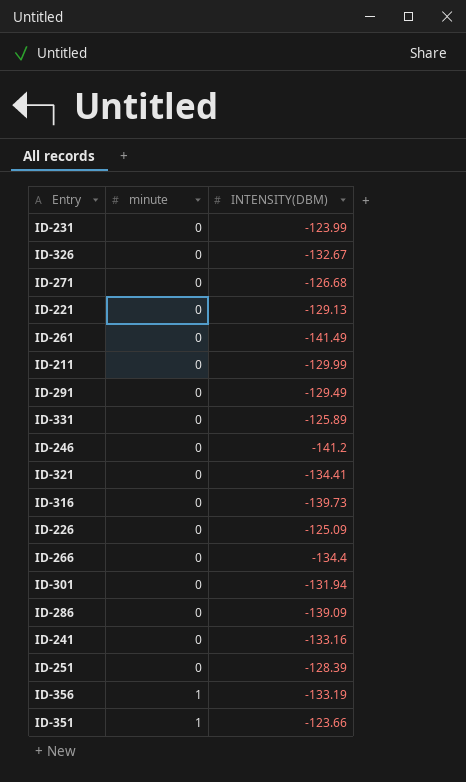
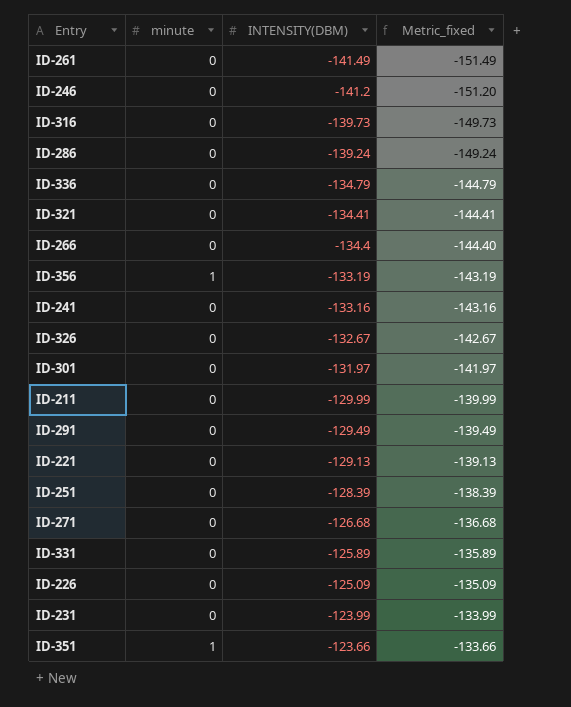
row order: minute ascending -> INTENSITY(DBM) ascending
column Metric_fixed | formula: none -> [INTENSITY(DBM)] - 10
ID-286 | INTENSITY(DBM): -139.09 -> -139.24
row ID-336: none -> 0 | -134.79 | -144.79
ID-301 | INTENSITY(DBM): -131.94 -> -131.97

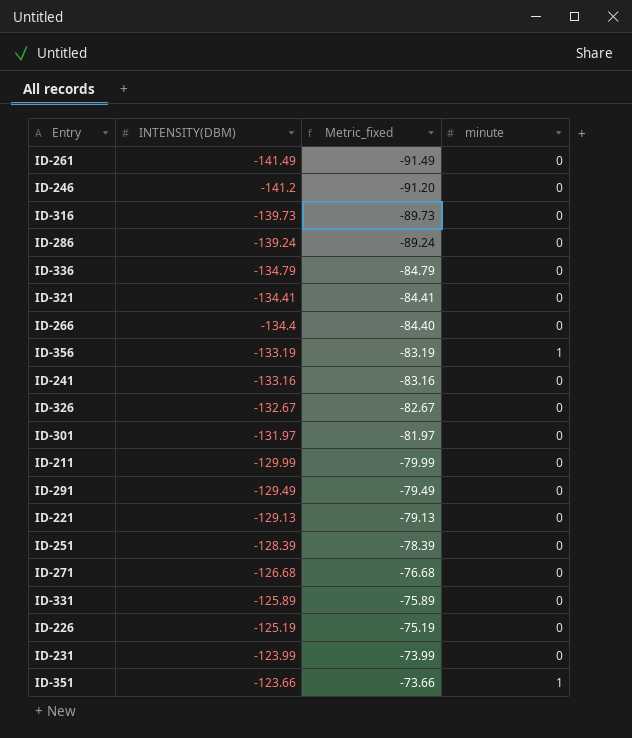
column Metric_fixed | formula: [INTENSITY(DBM)] - 10 -> [INTENSITY(DBM)] + 50
column minute | position: 2 -> 4
ID-226 | INTENSITY(DBM): -125.09 -> -125.19

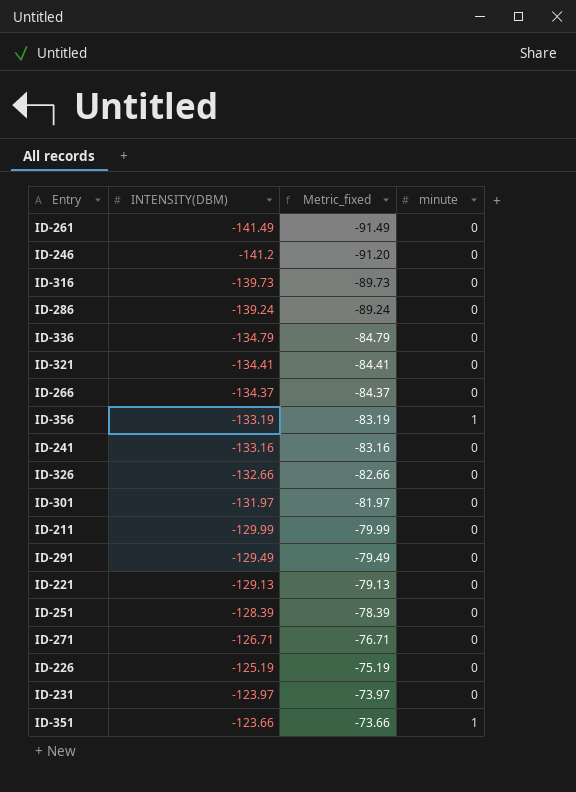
row ID-331: -125.89 | -75.89 | 0 -> none
ID-266 | INTENSITY(DBM): -134.4 -> -134.37
ID-266 | Metric_fixed: -84.40 -> -84.37
ID-326 | INTENSITY(DBM): -132.67 -> -132.66
ID-326 | Metric_fixed: -82.67 -> -82.66
ID-271 | INTENSITY(DBM): -126.68 -> -126.71
ID-271 | Metric_fixed: -76.68 -> -76.71
ID-231 | INTENSITY(DBM): -123.99 -> -123.97
ID-231 | Metric_fixed: -73.99 -> -73.97

